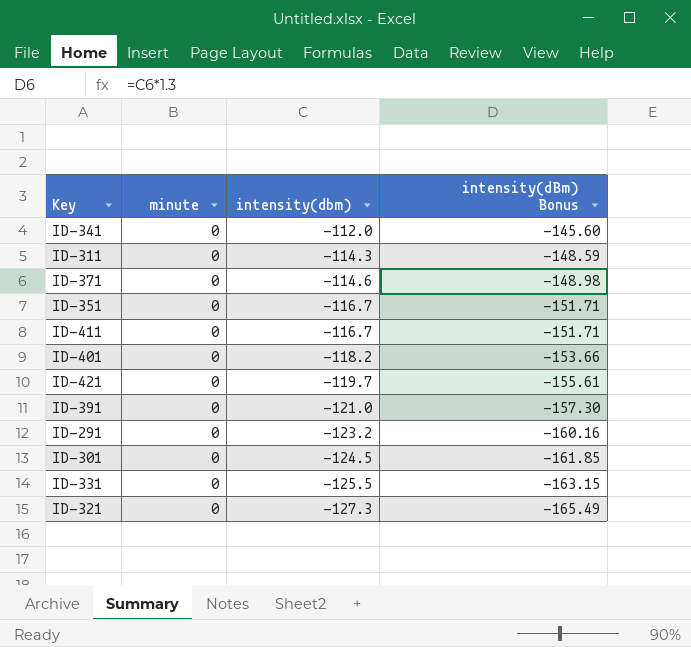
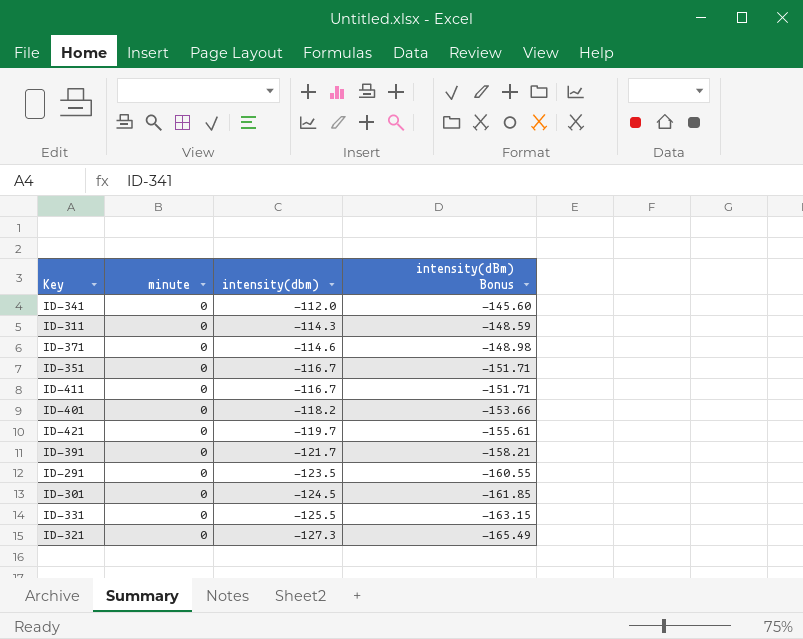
ID-391 | intensity(dbm): -121.0 -> -121.7
ID-391 | intensity(dBm) Bonus: -157.30 -> -158.21
ID-291 | intensity(dbm): -123.2 -> -123.5
ID-291 | intensity(dBm) Bonus: -160.16 -> -160.55

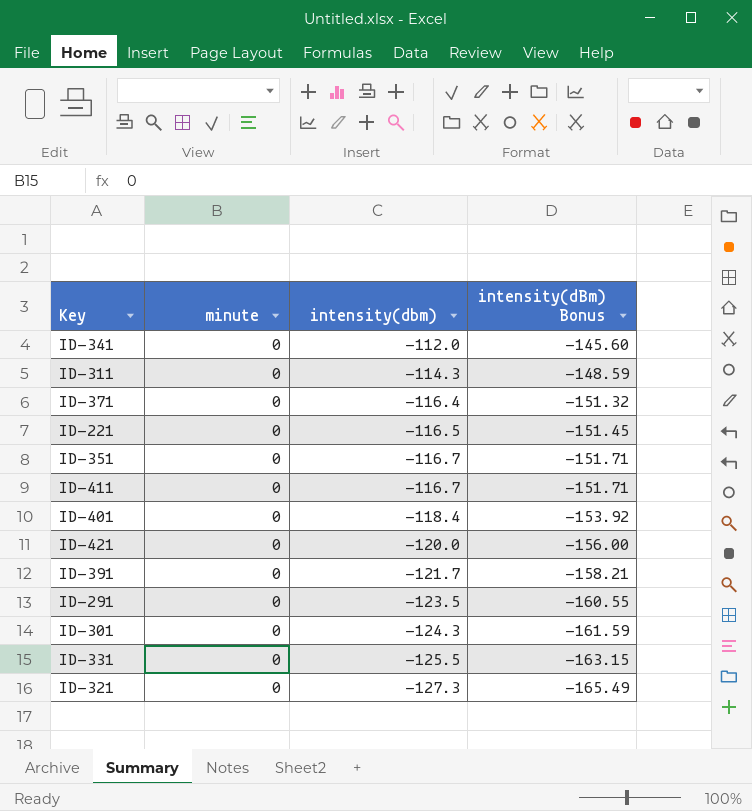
ID-371 | intensity(dbm): -114.6 -> -116.4
ID-371 | intensity(dBm) Bonus: -148.98 -> -151.32
row ID-221: none -> 0 | -116.5 | -151.45
ID-401 | intensity(dbm): -118.2 -> -118.4
ID-401 | intensity(dBm) Bonus: -153.66 -> -153.92
ID-421 | intensity(dbm): -119.7 -> -120.0
ID-421 | intensity(dBm) Bonus: -155.61 -> -156.00
ID-301 | intensity(dbm): -124.5 -> -124.3
ID-301 | intensity(dBm) Bonus: -161.85 -> -161.59

